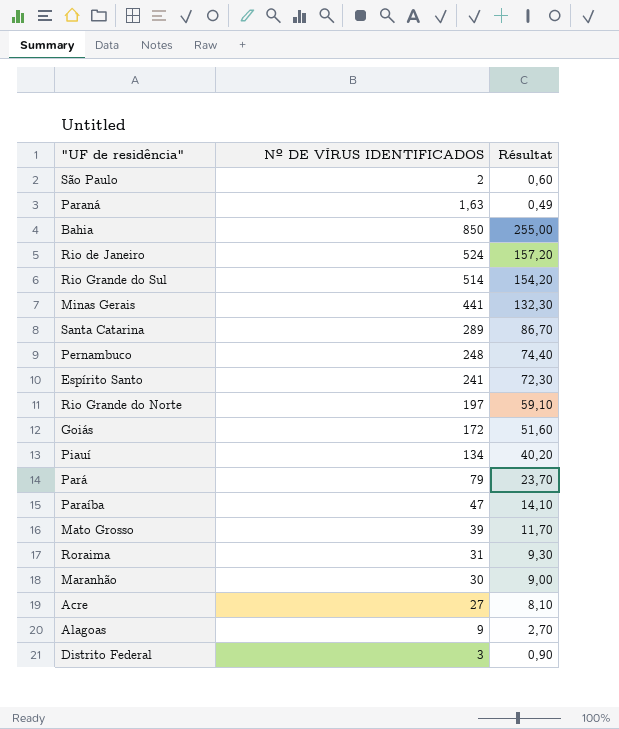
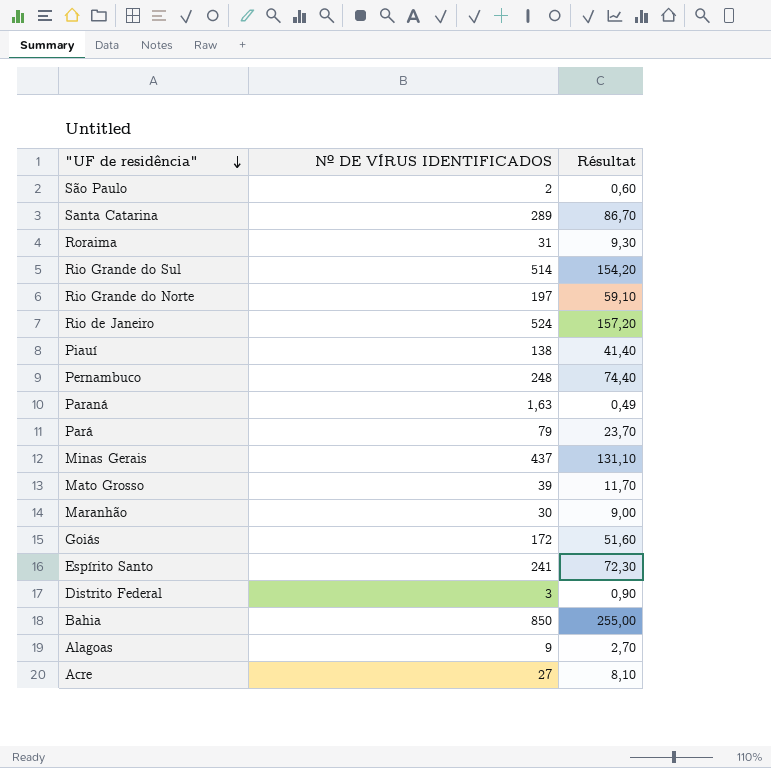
row order: none -> "UF de residência" descending
row Paraíba: 47 | 14,10 -> none
Piauí | Nº DE VÍRUS IDENTIFICADOS: 134 -> 138
Piauí | Résultat: 40,20 -> 41,40
Minas Gerais | Nº DE VÍRUS IDENTIFICADOS: 441 -> 437
Minas Gerais | Résultat: 132,30 -> 131,10

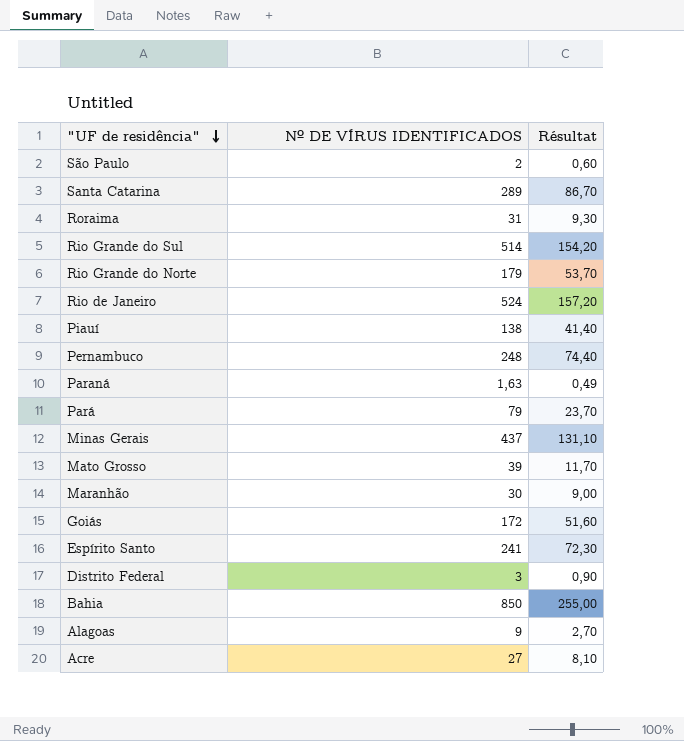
Rio Grande do Norte | Nº DE VÍRUS IDENTIFICADOS: 197 -> 179
Rio Grande do Norte | Résultat: 59,10 -> 53,70

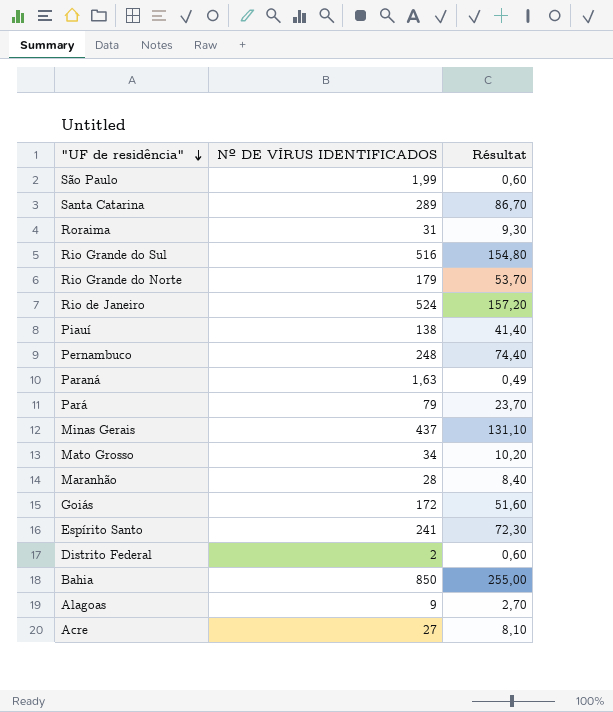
São Paulo | Nº DE VÍRUS IDENTIFICADOS: 2 -> 1,99
Rio Grande do Sul | Nº DE VÍRUS IDENTIFICADOS: 514 -> 516
Rio Grande do Sul | Résultat: 154,20 -> 154,80
Mato Grosso | Nº DE VÍRUS IDENTIFICADOS: 39 -> 34
Mato Grosso | Résultat: 11,70 -> 10,20
Maranhão | Nº DE VÍRUS IDENTIFICADOS: 30 -> 28
Maranhão | Résultat: 9,00 -> 8,40
Distrito Federal | Nº DE VÍRUS IDENTIFICADOS: 3 -> 2
Distrito Federal | Résultat: 0,90 -> 0,60

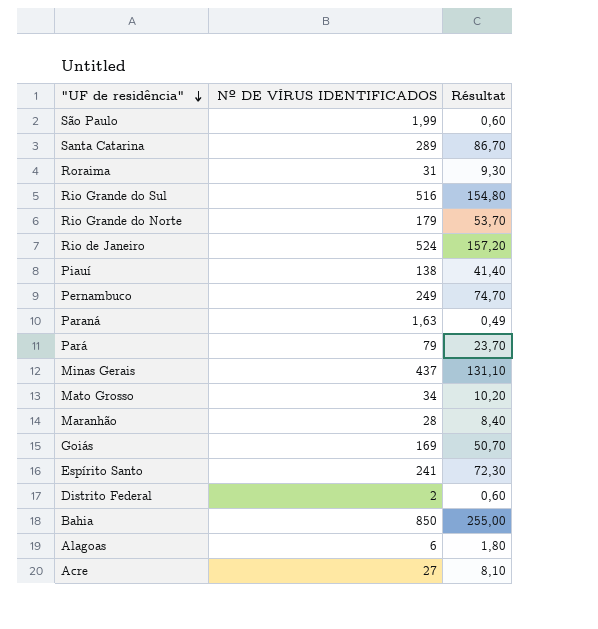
Pernambuco | Nº DE VÍRUS IDENTIFICADOS: 248 -> 249
Pernambuco | Résultat: 74,40 -> 74,70
Goiás | Nº DE VÍRUS IDENTIFICADOS: 172 -> 169
Goiás | Résultat: 51,60 -> 50,70
Alagoas | Nº DE VÍRUS IDENTIFICADOS: 9 -> 6
Alagoas | Résultat: 2,70 -> 1,80

